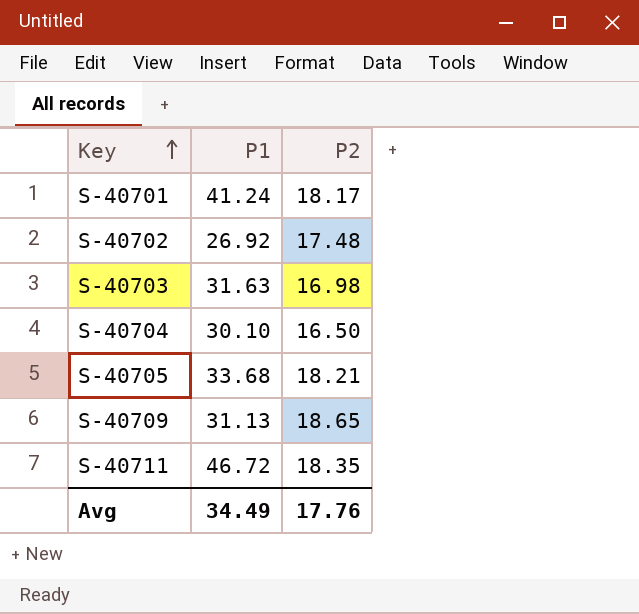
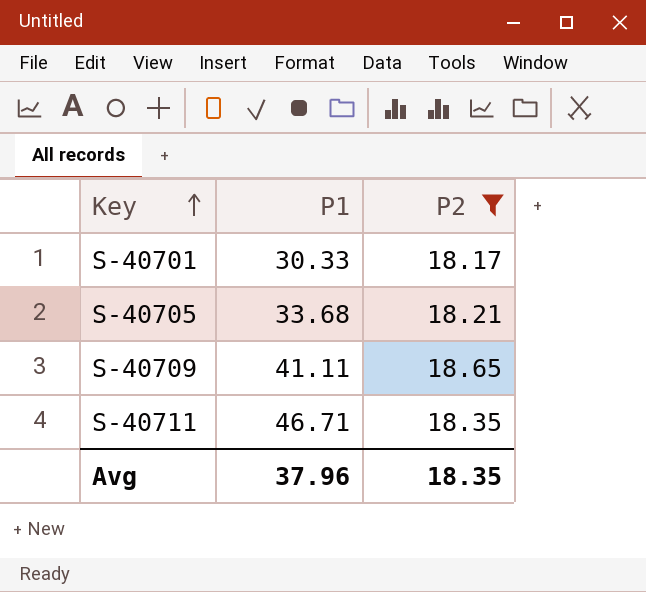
filter: none -> P2 >= 18.17
S-40701 | P1: 41.24 -> 30.33
S-40709 | P1: 31.13 -> 41.11
S-40711 | P1: 46.72 -> 46.71
Avg | P1: 34.49 -> 37.96
Avg | P2: 17.76 -> 18.35

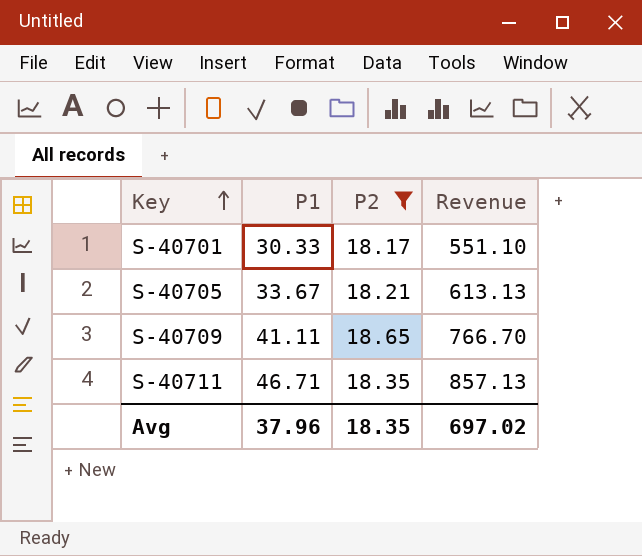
column Revenue | formula: none -> [P1] * [P2]
S-40705 | P1: 33.68 -> 33.67

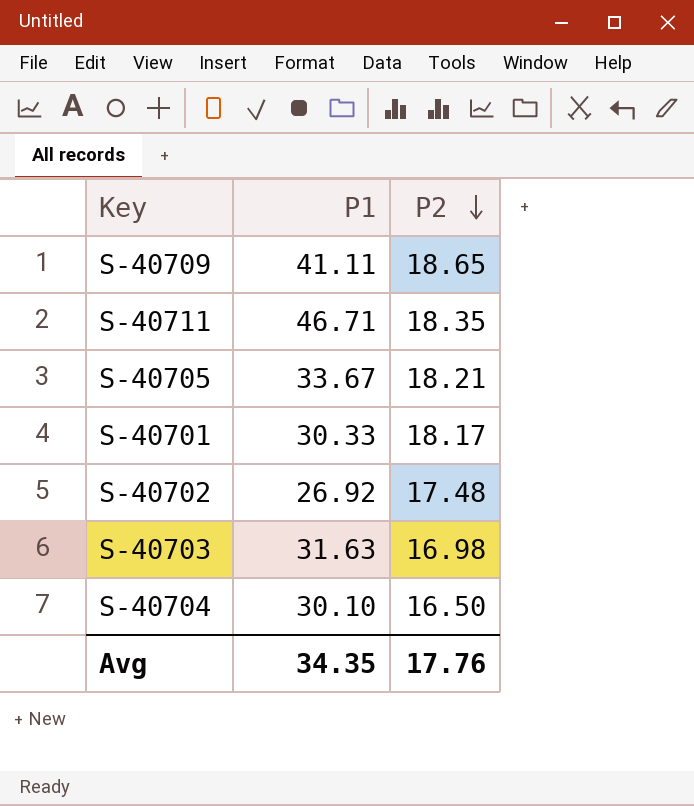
filter: P2 >= 18.17 -> none
row order: Key ascending -> P2 descending
column Revenue | formula: [P1] * [P2] -> none
Avg | P1: 37.96 -> 34.35
Avg | P2: 18.35 -> 17.76

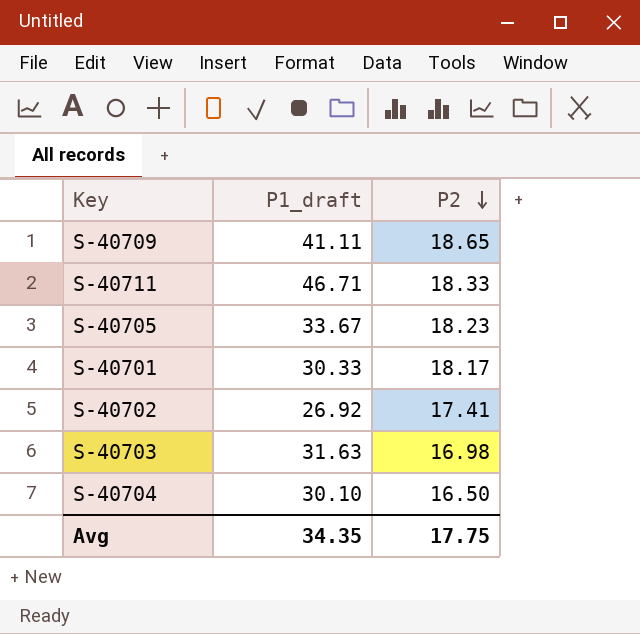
column name: P1 -> P1_draft
S-40711 | P2: 18.35 -> 18.33
S-40705 | P2: 18.21 -> 18.23
S-40702 | P2: 17.48 -> 17.41
Avg | P2: 17.76 -> 17.75

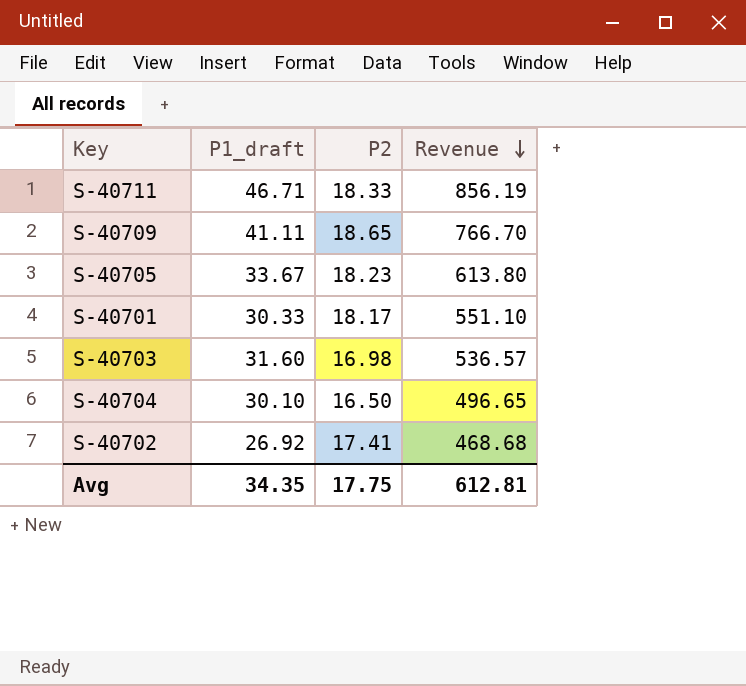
row order: P2 descending -> Revenue descending
column Revenue | formula: none -> [P1_draft] * [P2]
S-40703 | P1_draft: 31.63 -> 31.60

